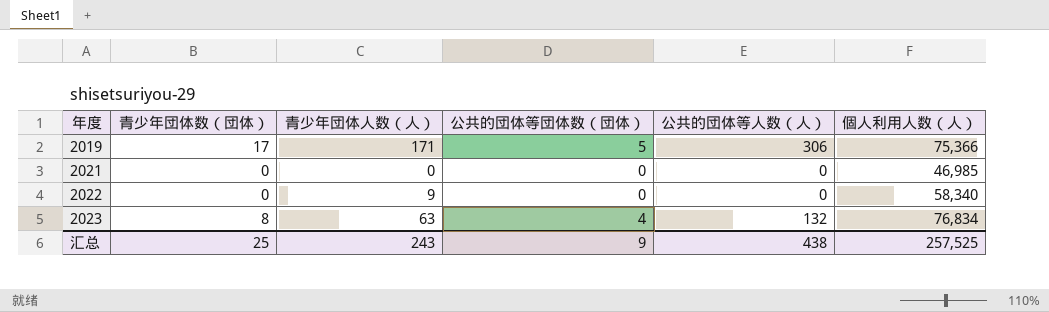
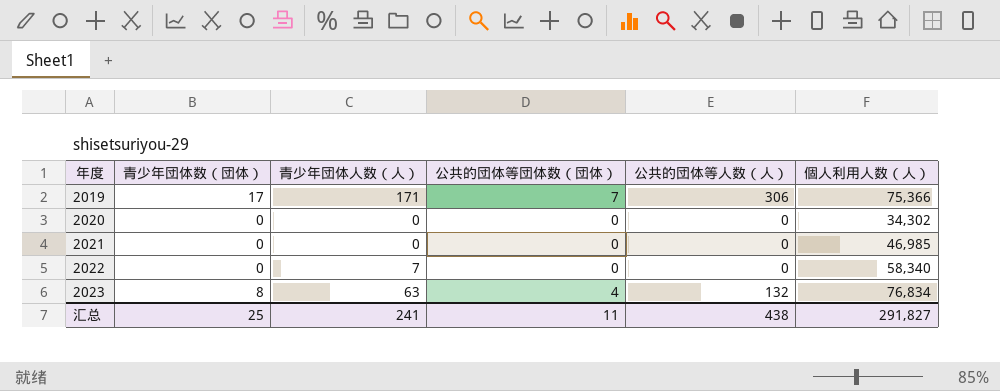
2019 | 公共的団体等団体数（団体）: 5 -> 7
row 2020: none -> 0 | 0 | 0 | 0 | 34,302
2022 | 青少年団体人数（人）: 9 -> 7
汇总 | 青少年団体人数（人）: 243 -> 241
汇总 | 公共的団体等団体数（団体）: 9 -> 11
汇总 | 個人利用人数（人）: 257,525 -> 291,827

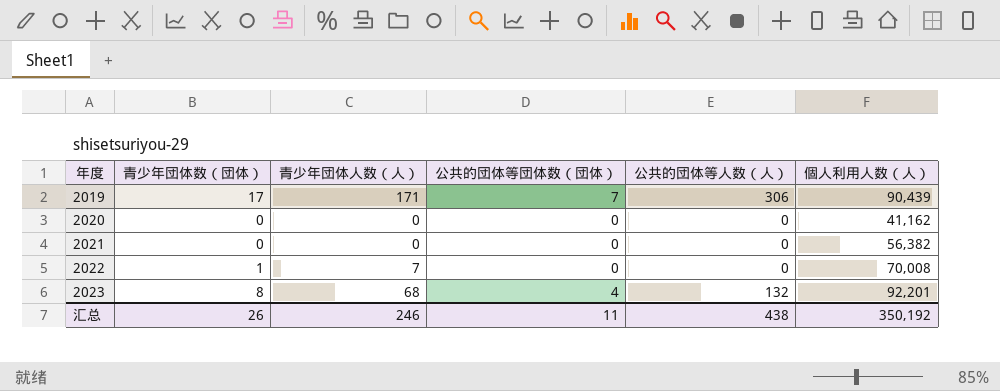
2019 | 個人利用人数（人）: 75,366 -> 90,439
2020 | 個人利用人数（人）: 34,302 -> 41,162
2021 | 個人利用人数（人）: 46,985 -> 56,382
2022 | 青少年団体数（団体）: 0 -> 1
2022 | 個人利用人数（人）: 58,340 -> 70,008
2023 | 青少年団体人数（人）: 63 -> 68
2023 | 個人利用人数（人）: 76,834 -> 92,201
汇总 | 青少年団体数（団体）: 25 -> 26
汇总 | 青少年団体人数（人）: 241 -> 246
汇总 | 個人利用人数（人）: 291,827 -> 350,192

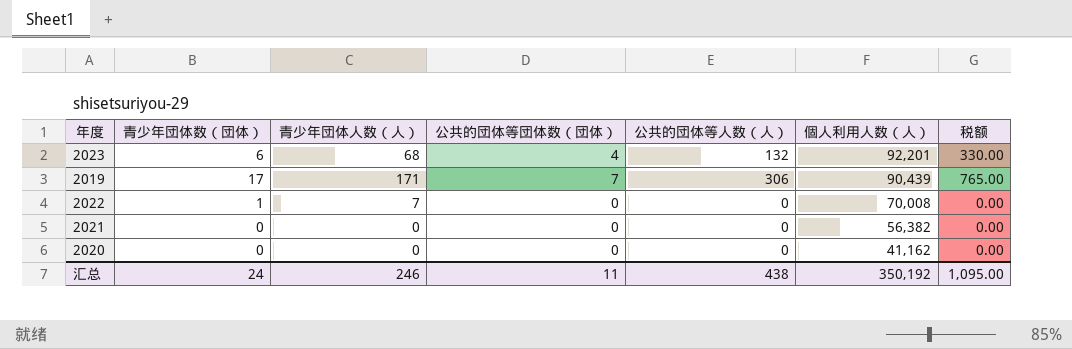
row order: 年度 ascending -> 個人利用人数（人） descending
column 税额 | formula: none -> [公共的団体等人数（人）] * 2.5
2023 | 青少年団体数（団体）: 8 -> 6
汇总 | 青少年団体数（団体）: 26 -> 24

